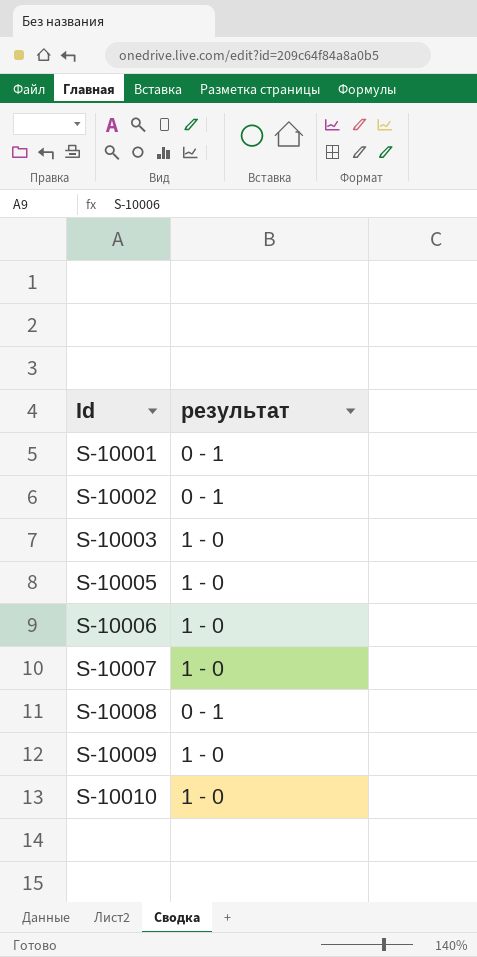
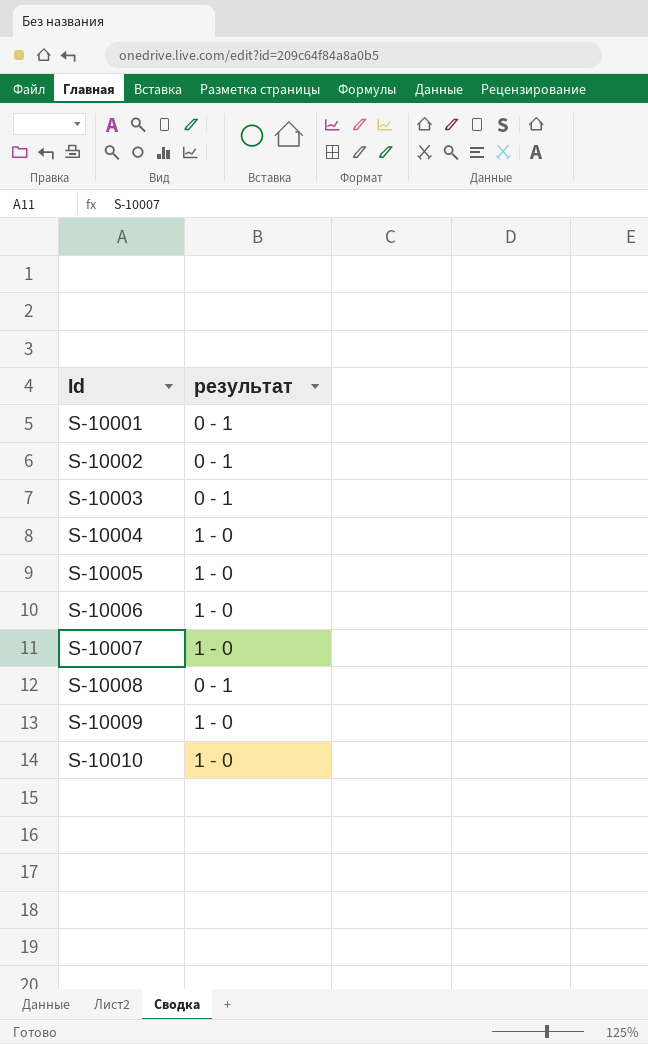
S-10003 | результат: 1 - 0 -> 0 - 1
row S-10004: none -> 1 - 0

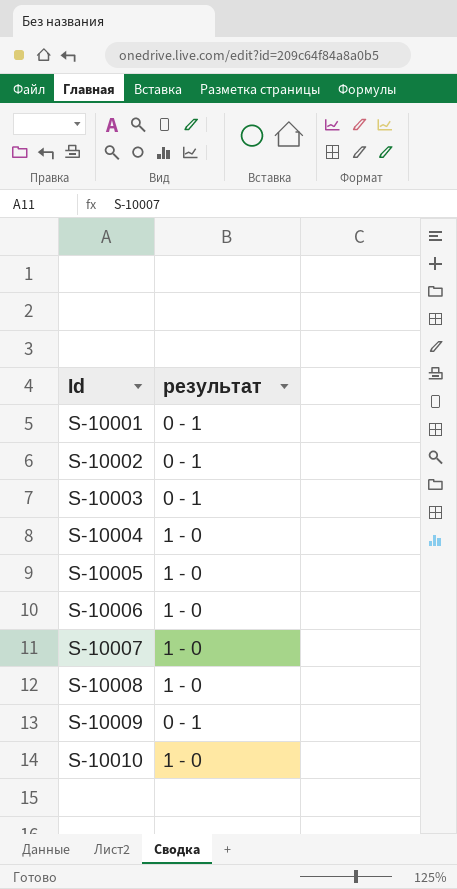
S-10008 | результат: 0 - 1 -> 1 - 0
S-10009 | результат: 1 - 0 -> 0 - 1

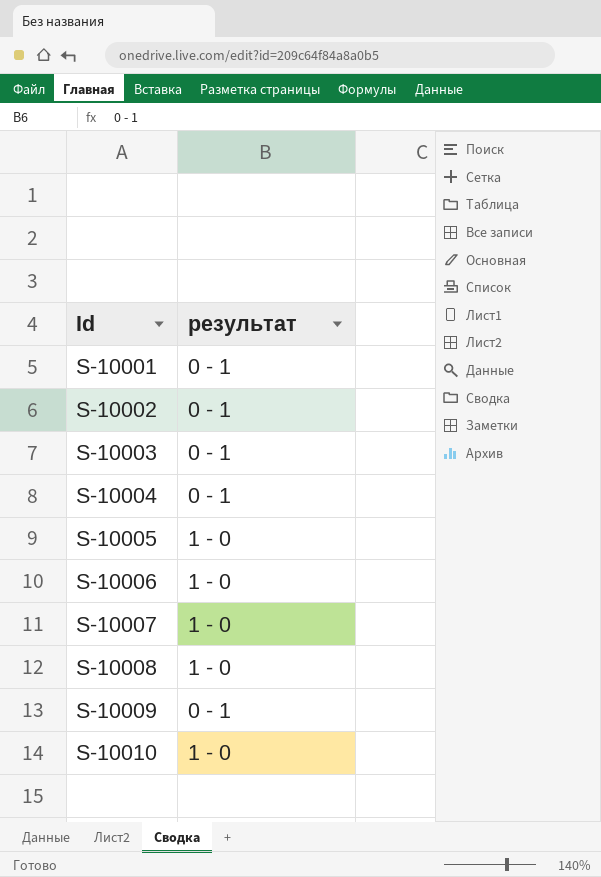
S-10004 | результат: 1 - 0 -> 0 - 1

